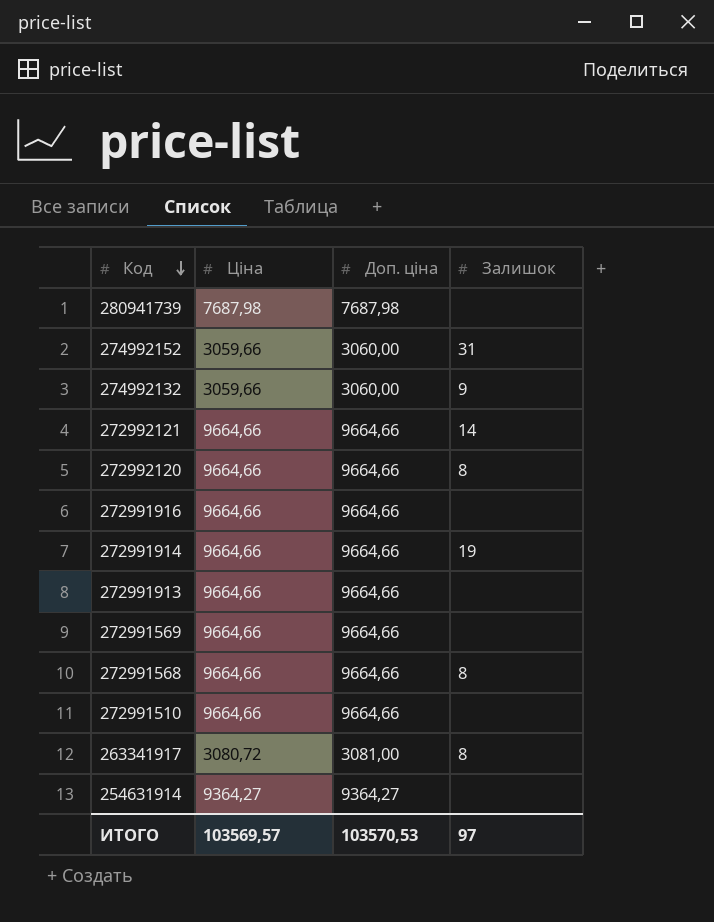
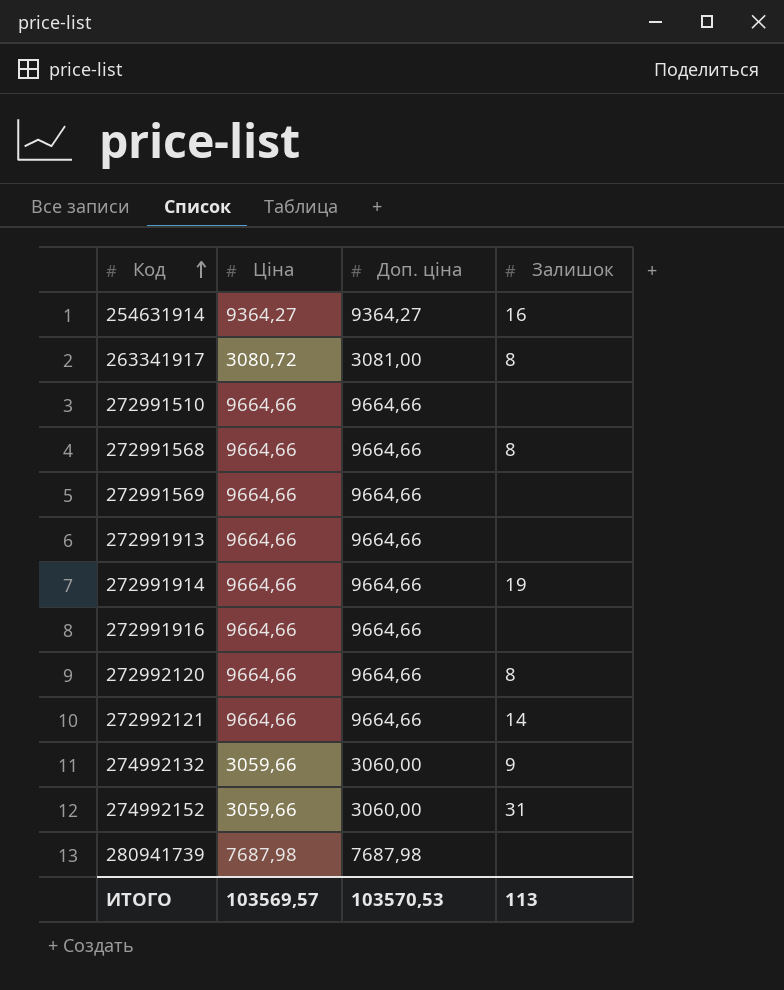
row order: Код descending -> Код ascending
254631914 | Залишок: none -> 16
ИТОГО | Залишок: 97 -> 113

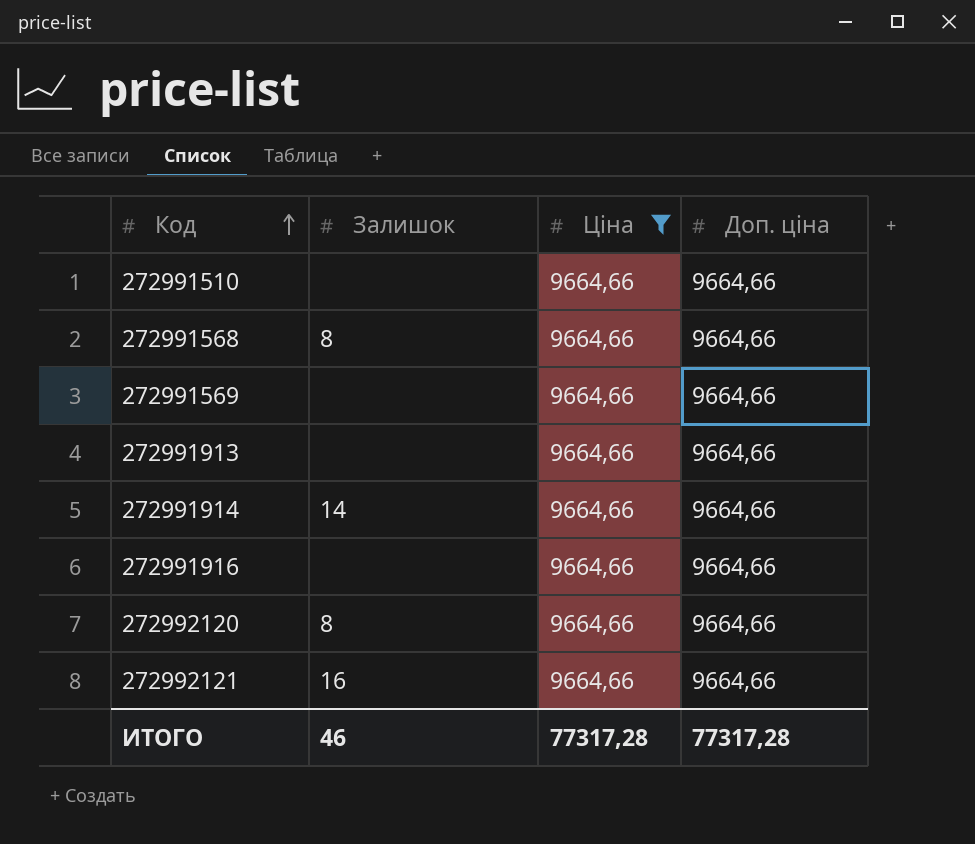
filter: none -> Ціна = 9664,66
column Залишок | position: 4 -> 2
272991914 | Залишок: 19 -> 14
272992121 | Залишок: 14 -> 16
ИТОГО | Залишок: 113 -> 46
ИТОГО | Ціна: 103569,57 -> 77317,28
ИТОГО | Доп. ціна: 103570,53 -> 77317,28

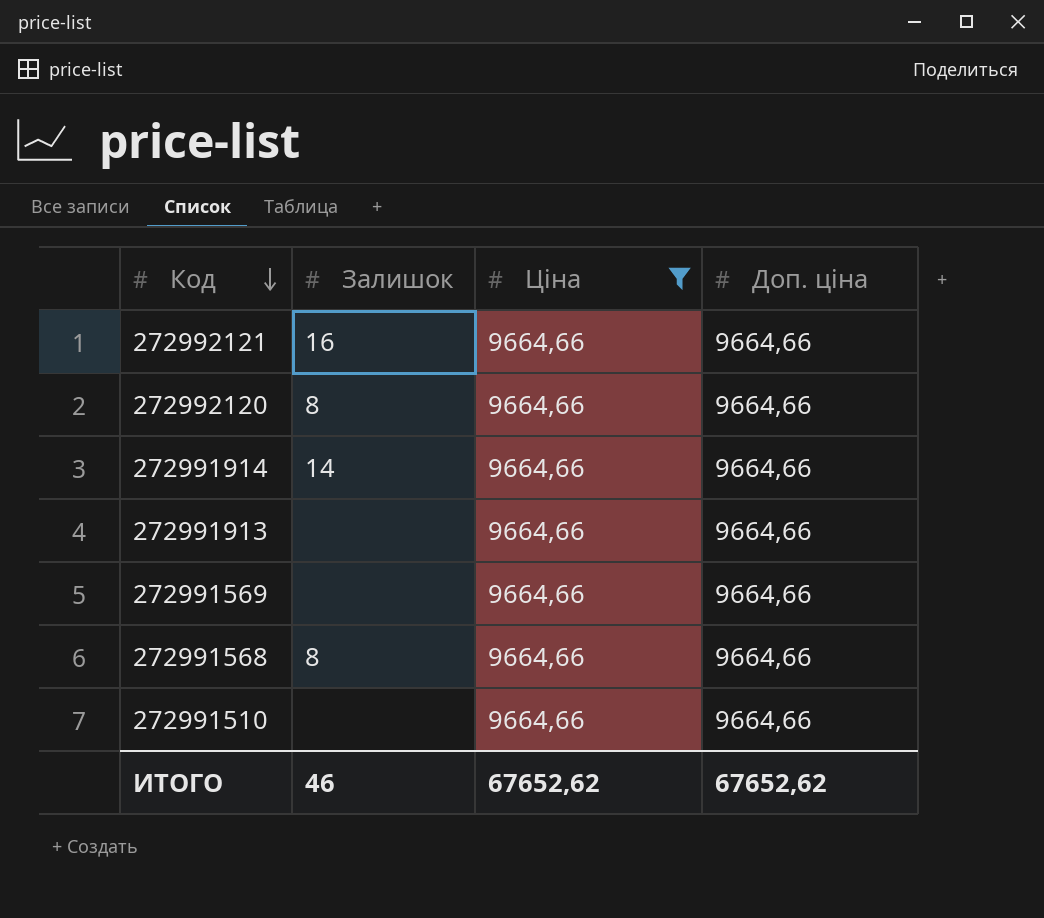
row order: Код ascending -> Код descending
row 272991916: none | 9664,66 | 9664,66 -> none
ИТОГО | Ціна: 77317,28 -> 67652,62
ИТОГО | Доп. ціна: 77317,28 -> 67652,62

